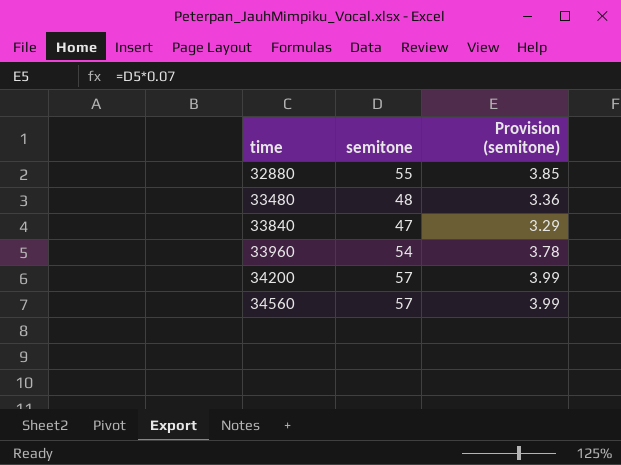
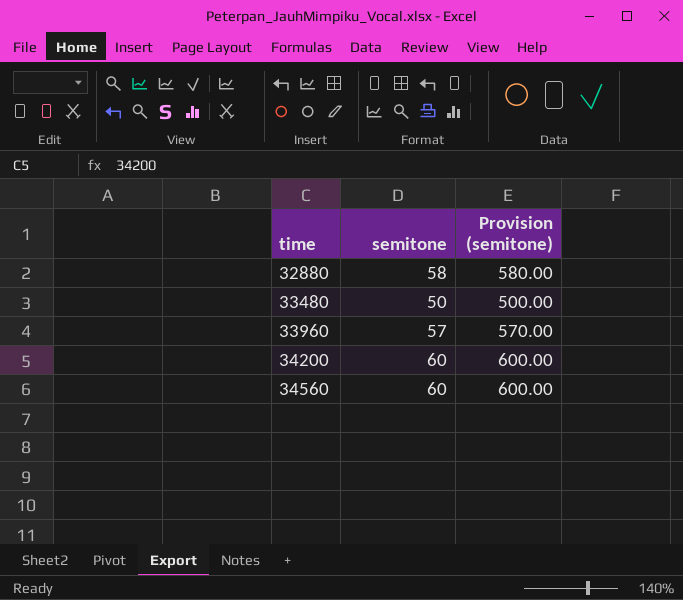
column Provision (semitone) | formula: [semitone] * 0.07 -> [semitone] * 10
row 33840: 47 | 3.29 -> none
32880 | semitone: 55 -> 58
33480 | semitone: 48 -> 50
33960 | semitone: 54 -> 57
34200 | semitone: 57 -> 60
34560 | semitone: 57 -> 60

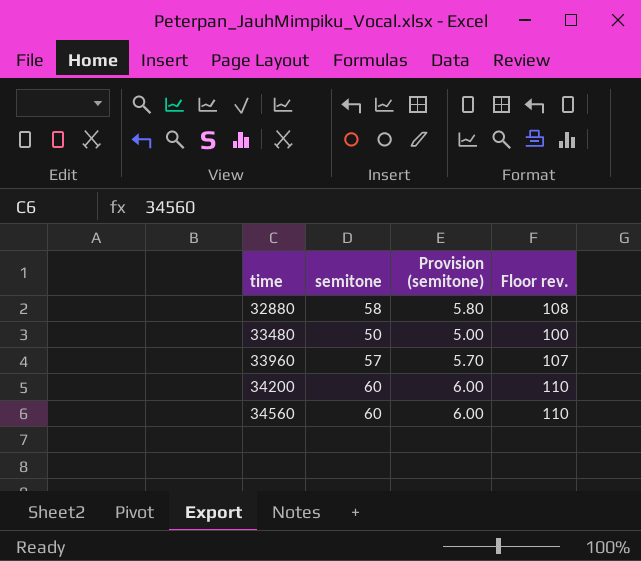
column Provision (semitone) | formula: [semitone] * 10 -> [semitone] * 0.1
column Floor rev. | formula: none -> [semitone] + 50

